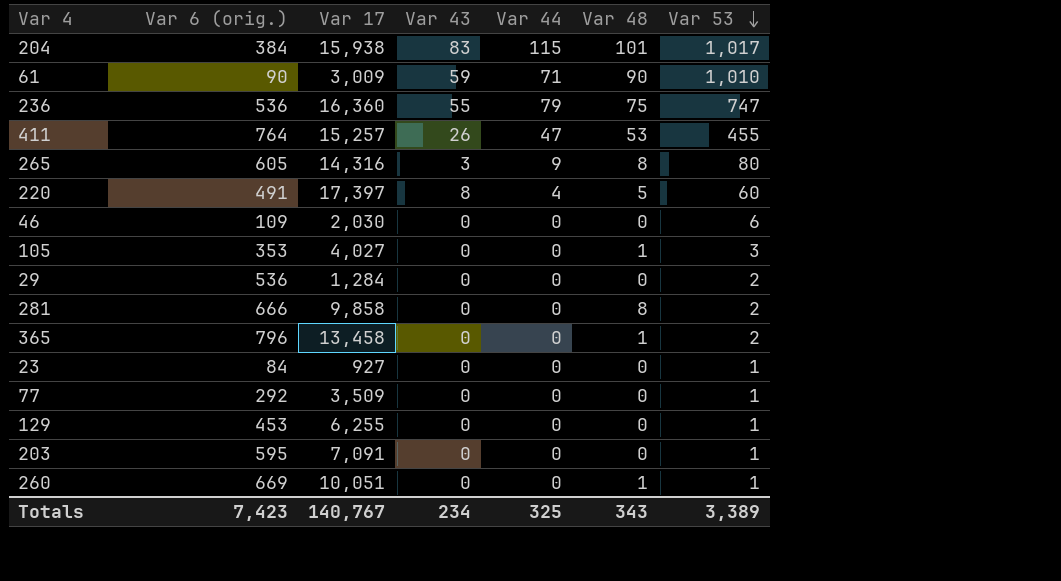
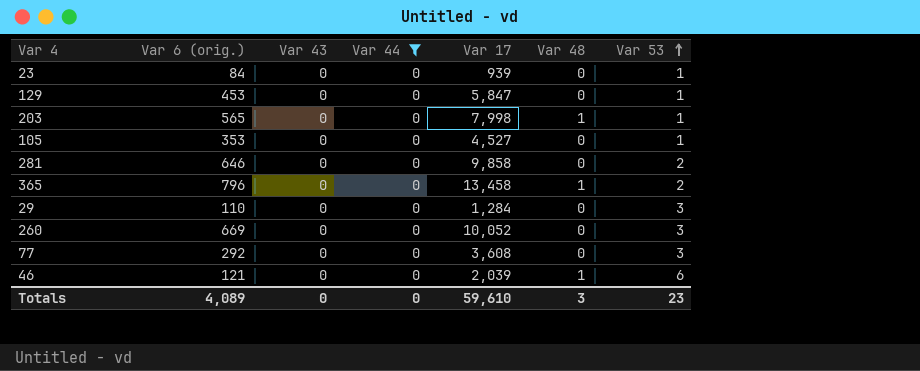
filter: none -> Var 44 = 0
row order: Var 53 descending -> Var 53 ascending
column Var 17 | position: 3 -> 5
23 | Var 17: 927 -> 939
129 | Var 17: 6,255 -> 5,847
203 | Var 6 (orig.): 595 -> 565
203 | Var 17: 7,091 -> 7,998
203 | Var 48: 0 -> 1
105 | Var 17: 4,027 -> 4,527
105 | Var 48: 1 -> 0
105 | Var 53: 3 -> 1
281 | Var 6 (orig.): 666 -> 646
281 | Var 48: 8 -> 0
29 | Var 6 (orig.): 536 -> 110
29 | Var 53: 2 -> 3
260 | Var 17: 10,051 -> 10,052
260 | Var 48: 1 -> 0
260 | Var 53: 1 -> 3
77 | Var 17: 3,509 -> 3,608
77 | Var 53: 1 -> 3
46 | Var 6 (orig.): 109 -> 121
46 | Var 17: 2,030 -> 2,039
46 | Var 48: 0 -> 1
Totals | Var 6 (orig.): 7,423 -> 4,089
Totals | Var 43: 234 -> 0
Totals | Var 44: 325 -> 0
Totals | Var 17: 140,767 -> 59,610
Totals | Var 48: 343 -> 3
Totals | Var 53: 3,389 -> 23

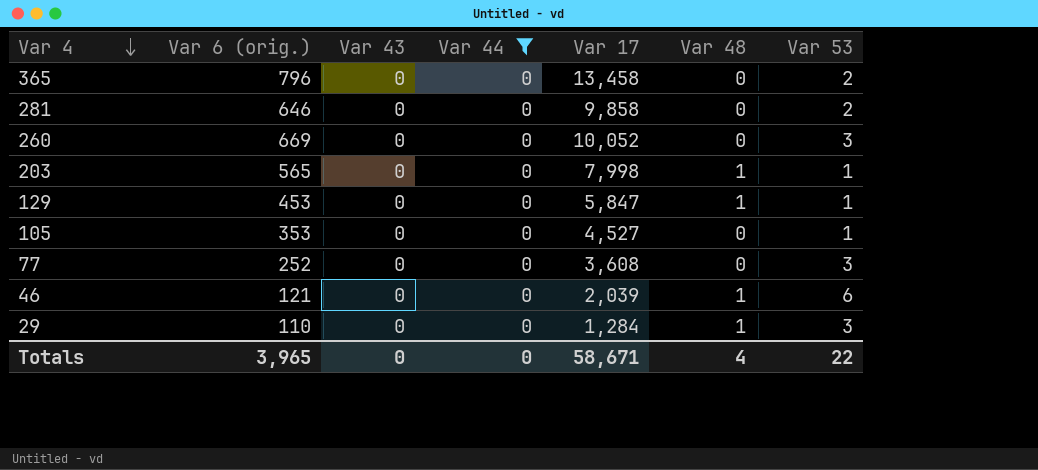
row order: Var 53 ascending -> Var 4 descending
row 23: 84 | 0 | 0 | 939 | 0 | 1 -> none
365 | Var 48: 1 -> 0
129 | Var 48: 0 -> 1
77 | Var 6 (orig.): 292 -> 252
29 | Var 48: 0 -> 1
Totals | Var 6 (orig.): 4,089 -> 3,965
Totals | Var 17: 59,610 -> 58,671
Totals | Var 48: 3 -> 4
Totals | Var 53: 23 -> 22

